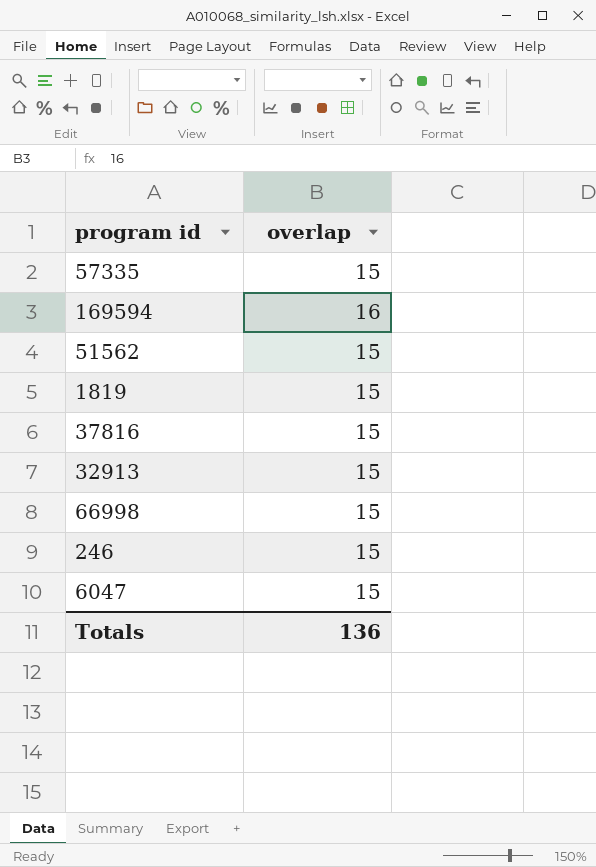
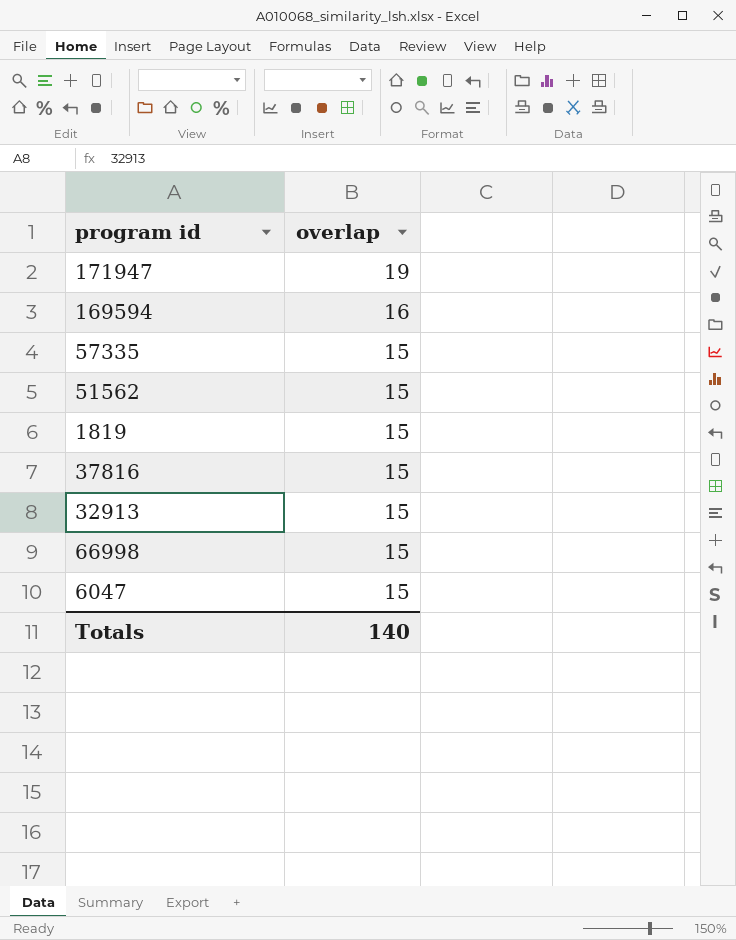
row order: none -> overlap descending
row 246: 15 -> none
row 171947: none -> 19
Totals | overlap: 136 -> 140

